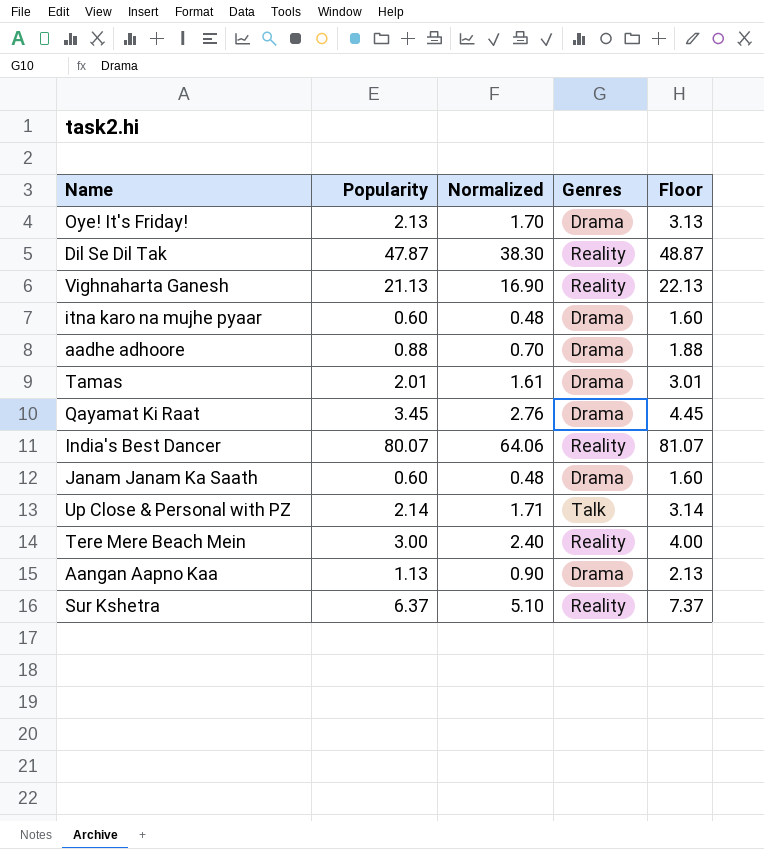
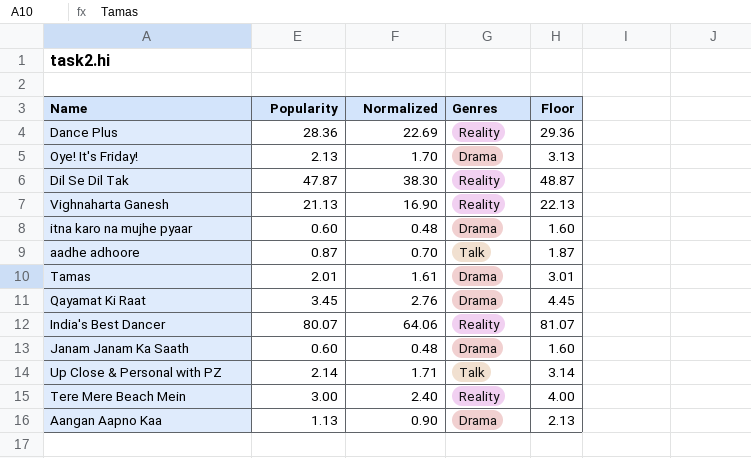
row Sur Kshetra: 6.37 | 5.10 | Reality | 7.37 -> none
row Dance Plus: none -> 28.36 | 22.69 | Reality | 29.36
aadhe adhoore | Popularity: 0.88 -> 0.87
aadhe adhoore | Genres: Drama -> Talk
aadhe adhoore | Floor: 1.88 -> 1.87

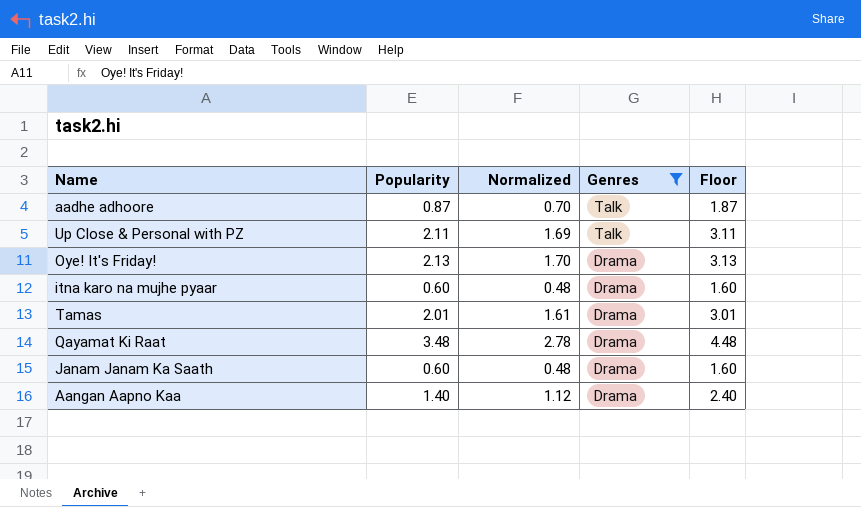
filter: none -> Genres != Reality
row order: none -> Genres descending
Up Close & Personal with PZ | Popularity: 2.14 -> 2.11
Up Close & Personal with PZ | Normalized: 1.71 -> 1.69
Up Close & Personal with PZ | Floor: 3.14 -> 3.11
Qayamat Ki Raat | Popularity: 3.45 -> 3.48
Qayamat Ki Raat | Normalized: 2.76 -> 2.78
Qayamat Ki Raat | Floor: 4.45 -> 4.48
Aangan Aapno Kaa | Popularity: 1.13 -> 1.40
Aangan Aapno Kaa | Normalized: 0.90 -> 1.12
Aangan Aapno Kaa | Floor: 2.13 -> 2.40

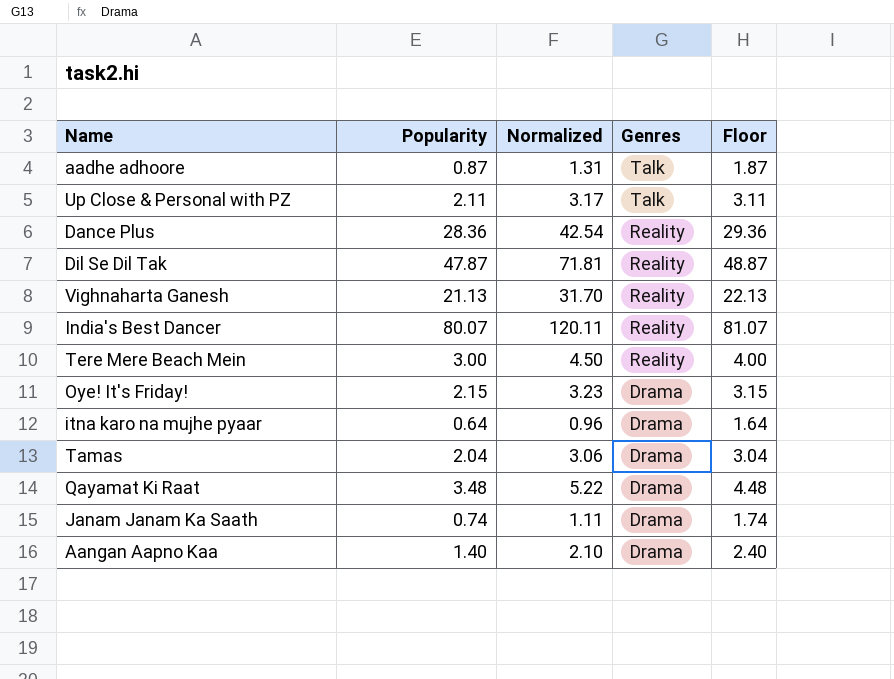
filter: Genres != Reality -> none
column Normalized | formula: [Popularity] * 0.8 -> [Popularity] * 1.5
Oye! It's Friday! | Popularity: 2.13 -> 2.15
Oye! It's Friday! | Floor: 3.13 -> 3.15
itna karo na mujhe pyaar | Popularity: 0.60 -> 0.64
itna karo na mujhe pyaar | Floor: 1.60 -> 1.64
Tamas | Popularity: 2.01 -> 2.04
Tamas | Floor: 3.01 -> 3.04
Janam Janam Ka Saath | Popularity: 0.60 -> 0.74
Janam Janam Ka Saath | Floor: 1.60 -> 1.74

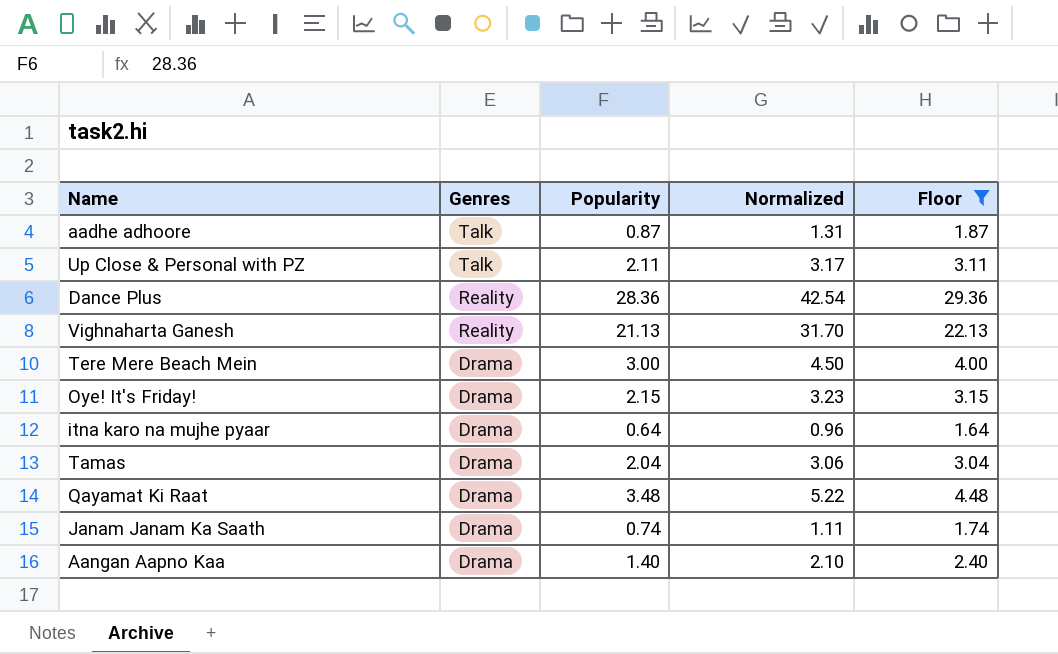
filter: none -> Floor <= 29.36
column Genres | position: 4 -> 2
Tere Mere Beach Mein | Genres: Reality -> Drama

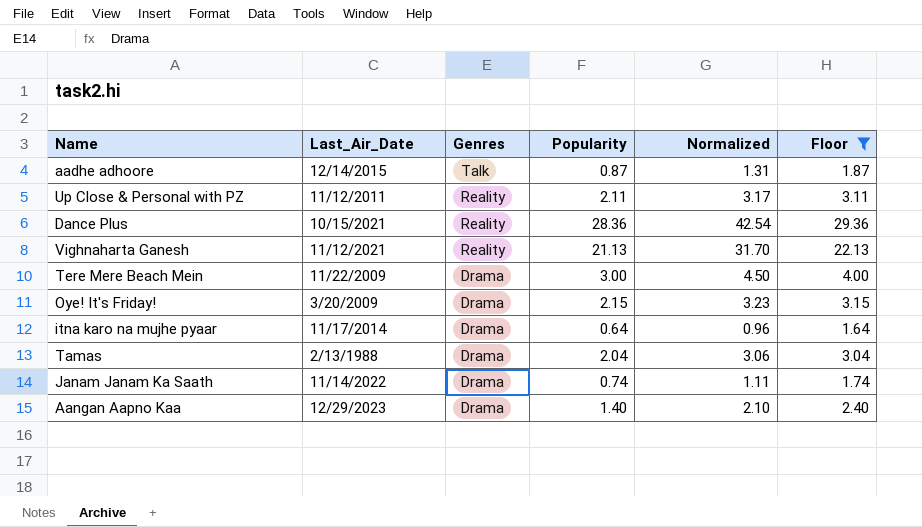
column Last_Air_Date | position: none -> 2
row Qayamat Ki Raat: Drama | 3.48 | 5.22 | 4.48 -> none
Up Close & Personal with PZ | Genres: Talk -> Reality

